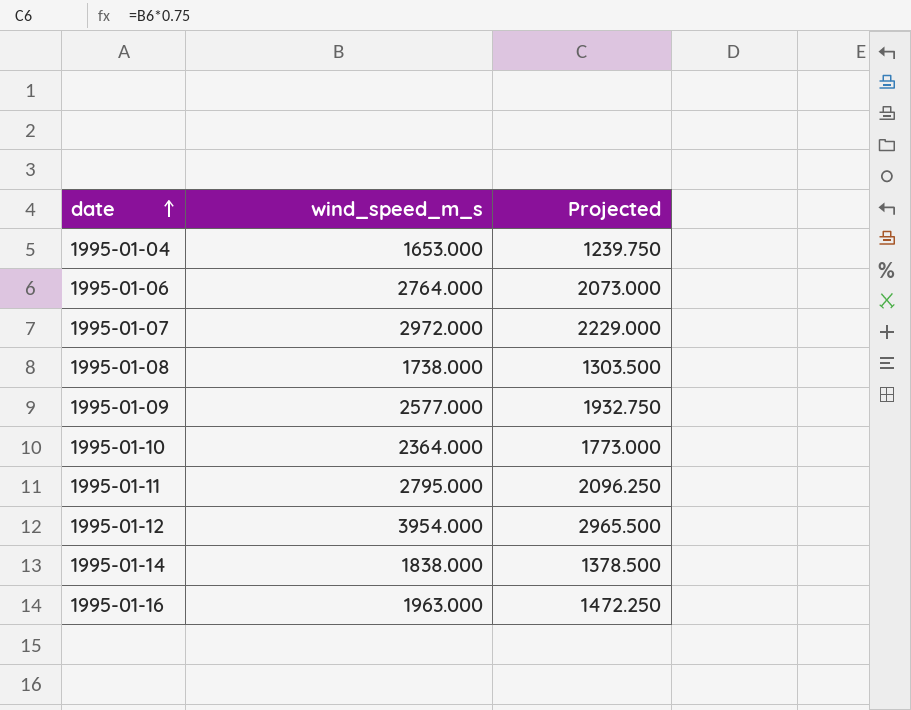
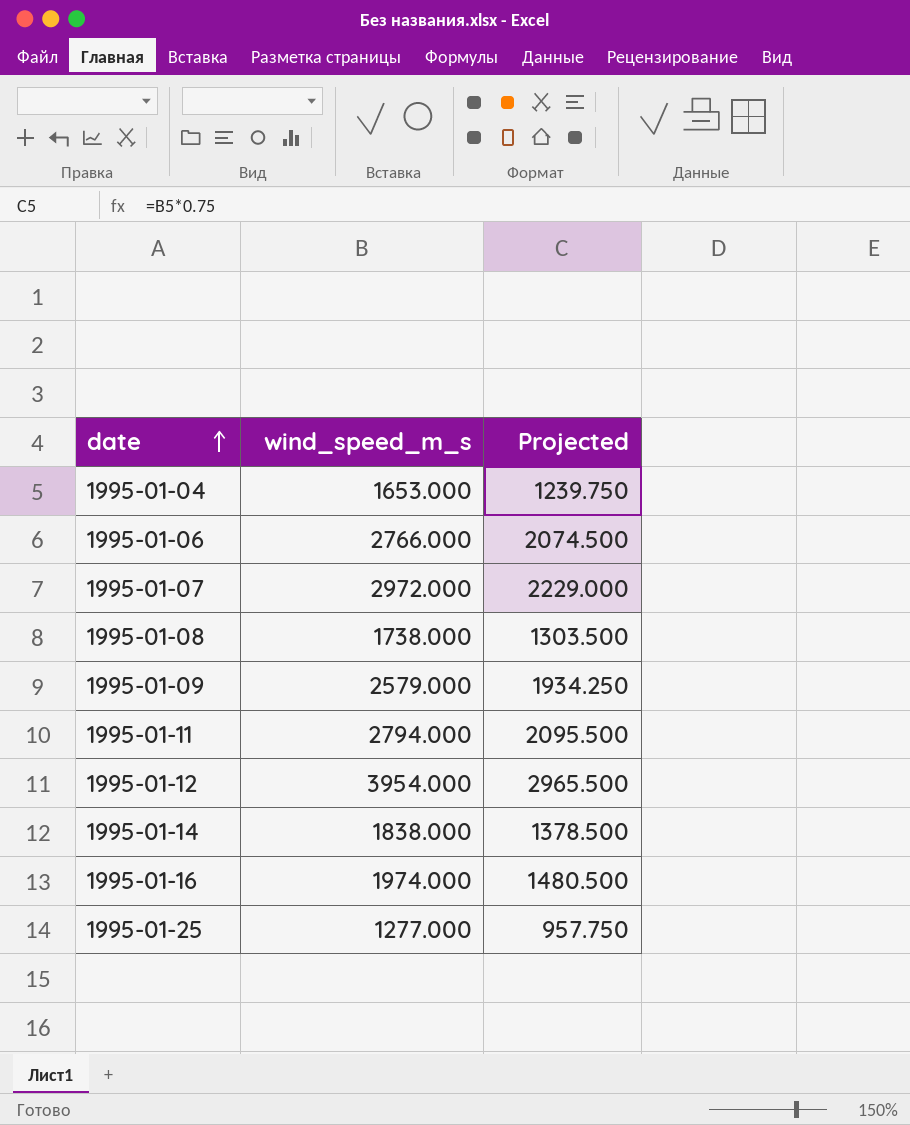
row 1995-01-10: 2364.000 | 1773.000 -> none
1995-01-06 | wind_speed_m_s: 2764.000 -> 2766.000
1995-01-06 | Projected: 2073.000 -> 2074.500
1995-01-09 | wind_speed_m_s: 2577.000 -> 2579.000
1995-01-09 | Projected: 1932.750 -> 1934.250
1995-01-11 | wind_speed_m_s: 2795.000 -> 2794.000
1995-01-11 | Projected: 2096.250 -> 2095.500
1995-01-16 | wind_speed_m_s: 1963.000 -> 1974.000
1995-01-16 | Projected: 1472.250 -> 1480.500
row 1995-01-25: none -> 1277.000 | 957.750

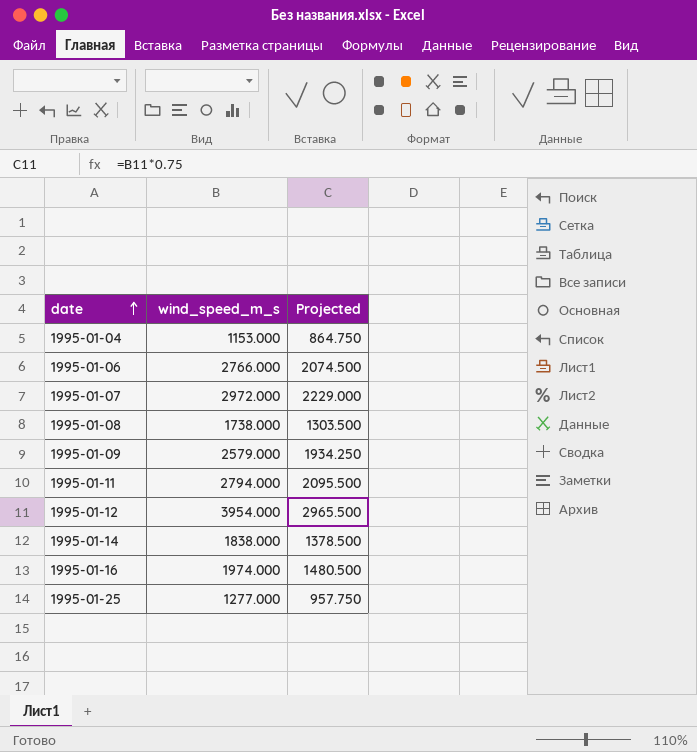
1995-01-04 | wind_speed_m_s: 1653.000 -> 1153.000
1995-01-04 | Projected: 1239.750 -> 864.750

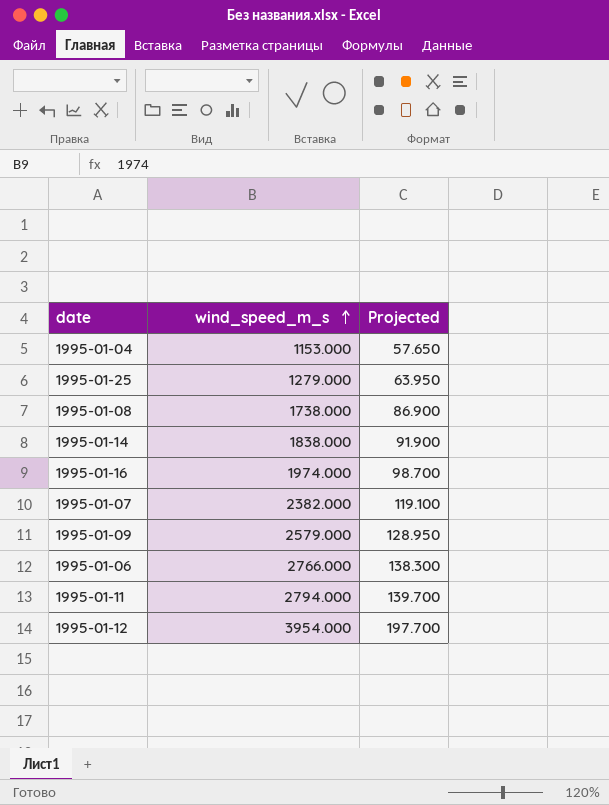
row order: date ascending -> wind_speed_m_s ascending
column Projected | formula: [wind_speed_m_s] * 0.75 -> [wind_speed_m_s] * 0.05
1995-01-25 | wind_speed_m_s: 1277.000 -> 1279.000
1995-01-07 | wind_speed_m_s: 2972.000 -> 2382.000

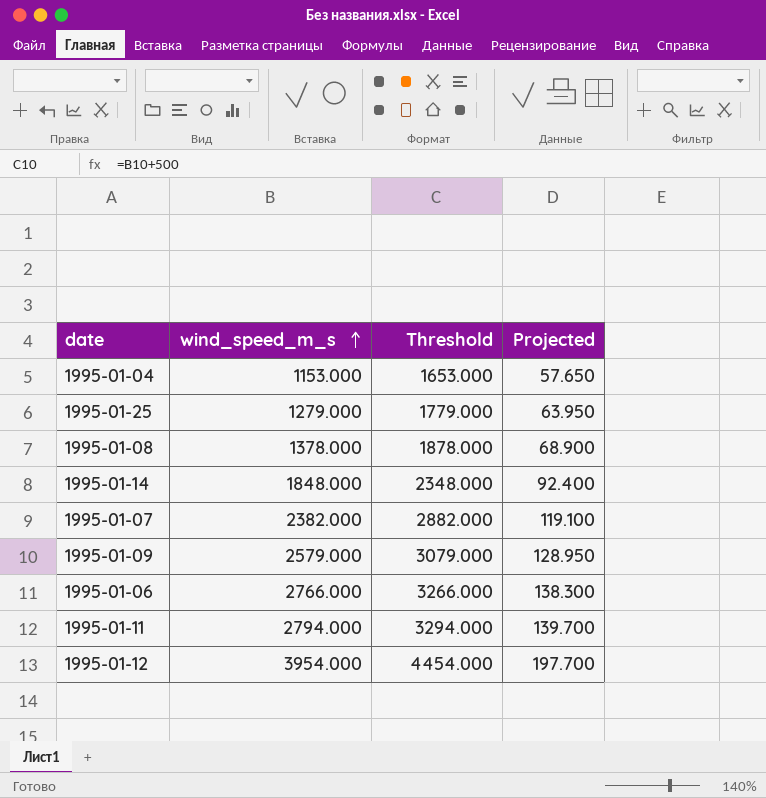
column Threshold | formula: none -> [wind_speed_m_s] + 500
row 1995-01-16: 1974.000 | 98.700 -> none
1995-01-08 | wind_speed_m_s: 1738.000 -> 1378.000
1995-01-08 | Projected: 86.900 -> 68.900
1995-01-14 | wind_speed_m_s: 1838.000 -> 1848.000
1995-01-14 | Projected: 91.900 -> 92.400

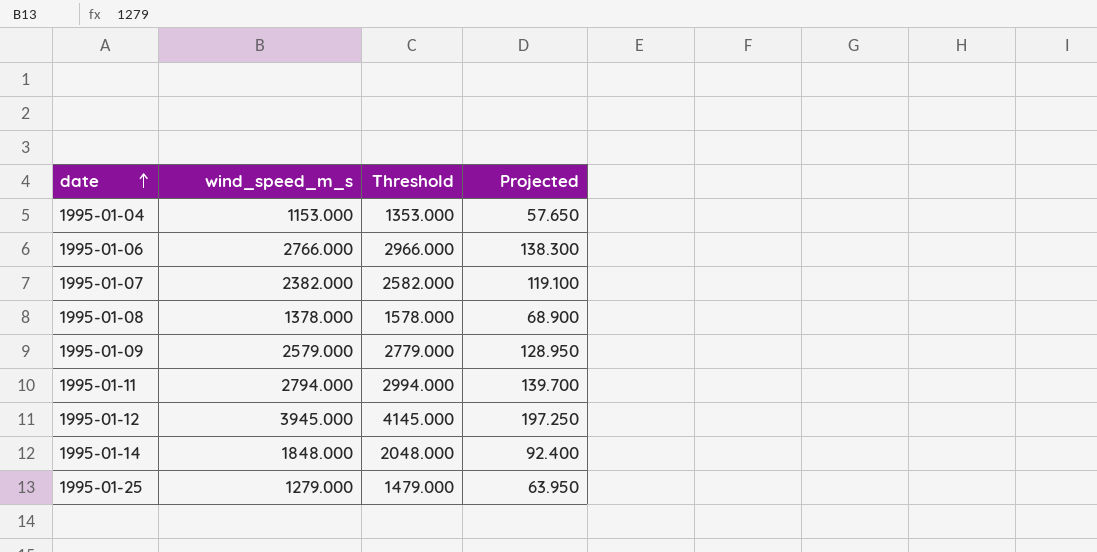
row order: wind_speed_m_s ascending -> date ascending
column Threshold | formula: [wind_speed_m_s] + 500 -> [wind_speed_m_s] + 200
1995-01-12 | wind_speed_m_s: 3954.000 -> 3945.000
1995-01-12 | Projected: 197.700 -> 197.250

